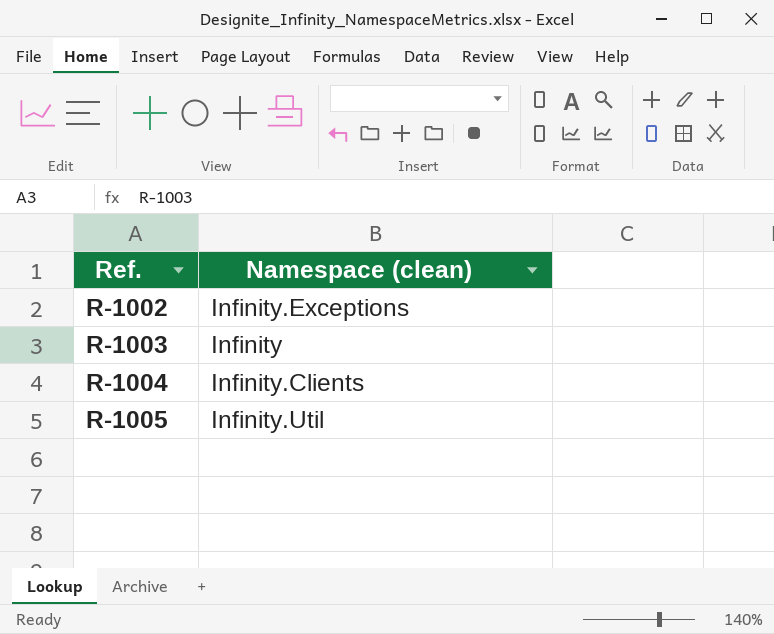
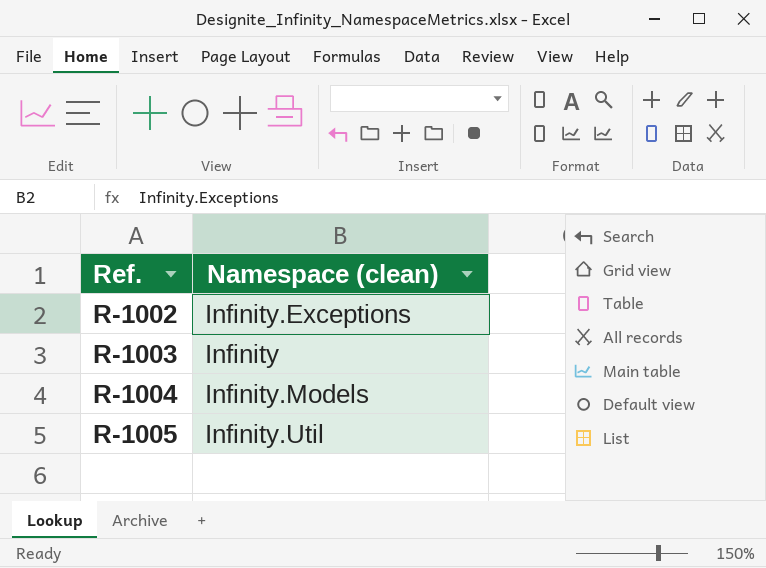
R-1004 | Namespace (clean): Infinity.Clients -> Infinity.Models

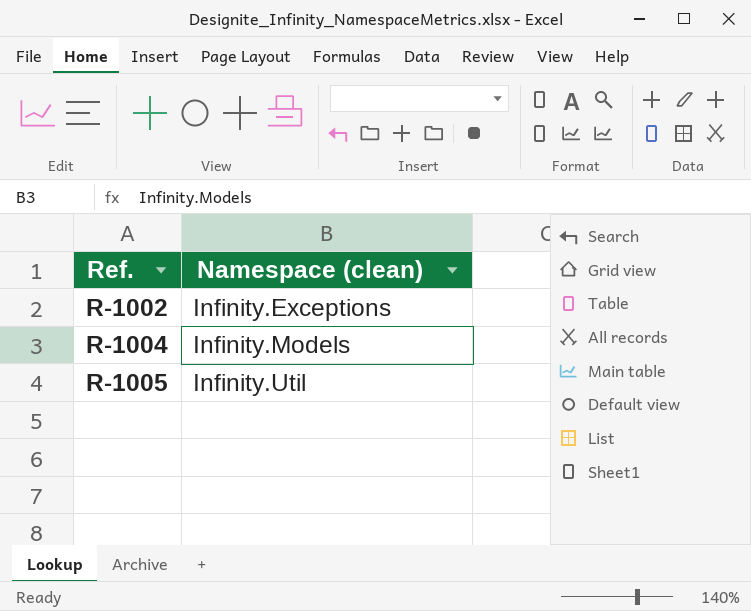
row R-1003: Infinity -> none

